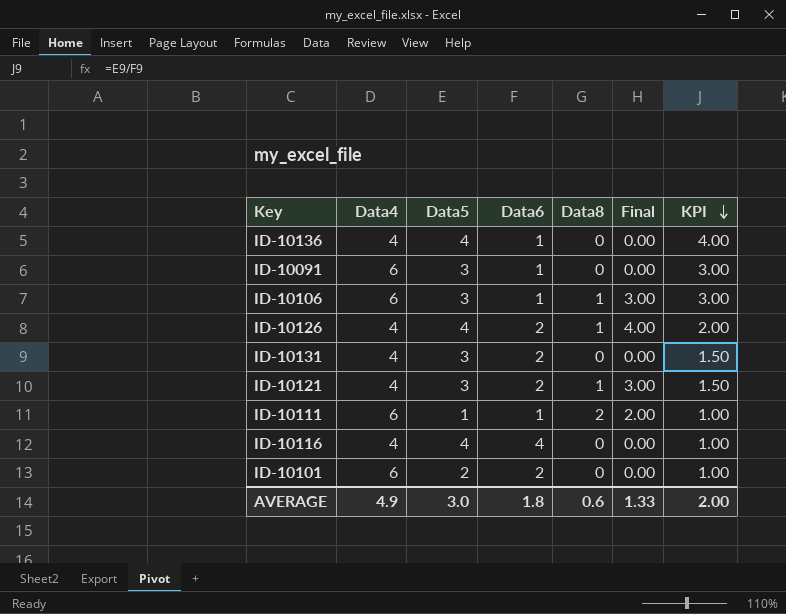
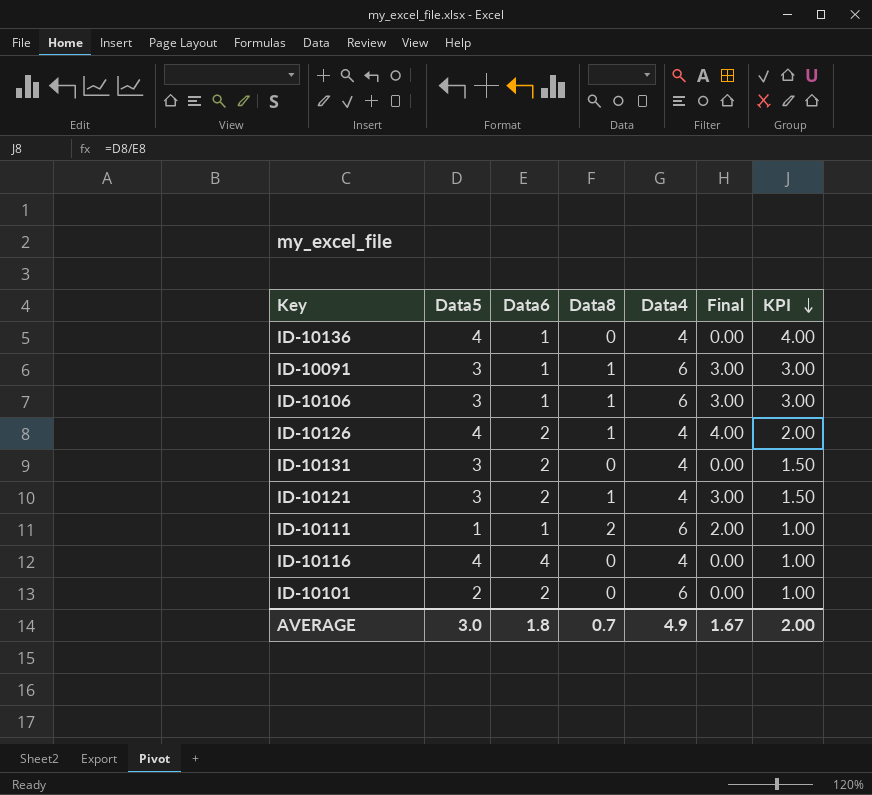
column Data4 | position: 2 -> 5
ID-10091 | Data8: 0 -> 1
ID-10091 | Final: 0.00 -> 3.00
AVERAGE | Data8: 0.6 -> 0.7
AVERAGE | Final: 1.33 -> 1.67

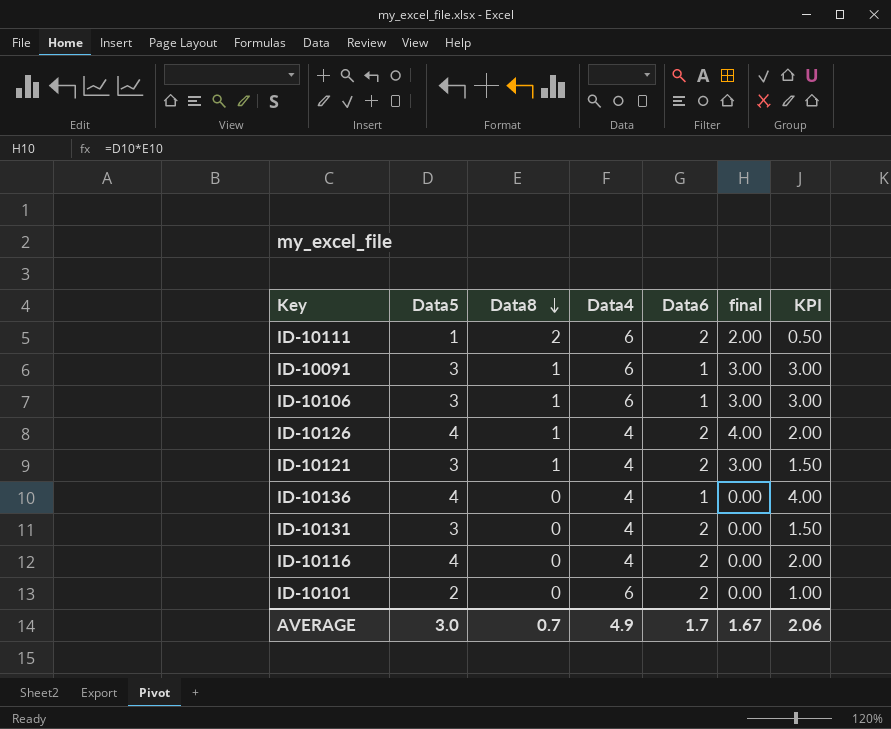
row order: KPI descending -> Data8 descending
column Data6 | position: 3 -> 5
column name: Final -> final
ID-10111 | Data6: 1 -> 2
ID-10111 | KPI: 1.00 -> 0.50
ID-10116 | Data6: 4 -> 2
ID-10116 | KPI: 1.00 -> 2.00
AVERAGE | Data6: 1.8 -> 1.7
AVERAGE | KPI: 2.00 -> 2.06

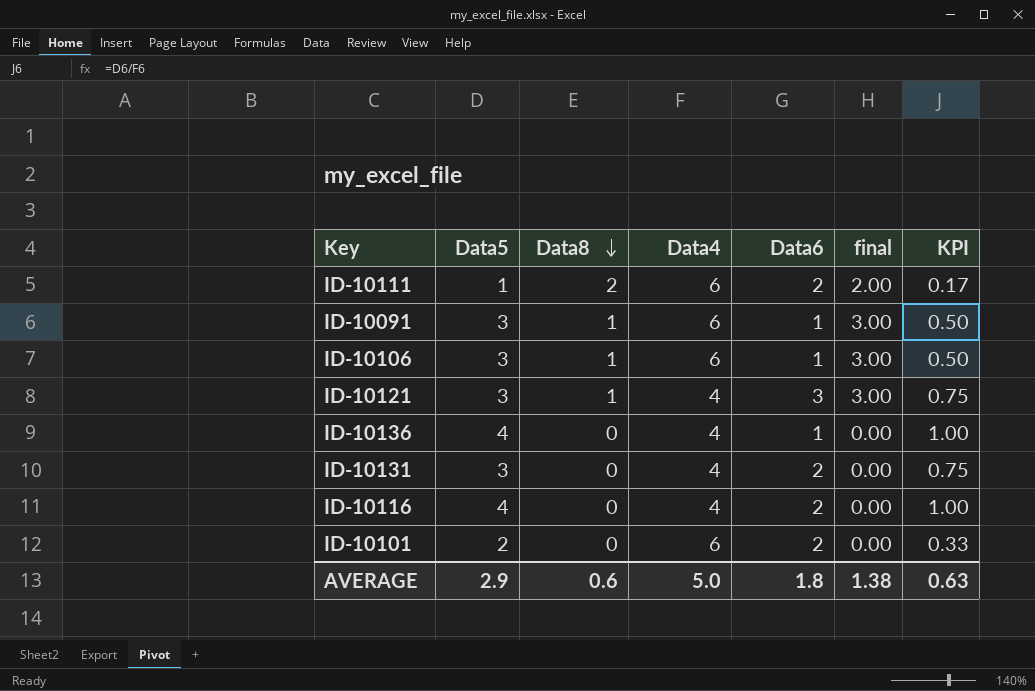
column KPI | formula: [Data5] / [Data6] -> [Data5] / [Data4]
row ID-10126: 4 | 1 | 4 | 2 | 4.00 | 2.00 -> none
ID-10121 | Data6: 2 -> 3
AVERAGE | Data5: 3.0 -> 2.9
AVERAGE | Data8: 0.7 -> 0.6
AVERAGE | Data4: 4.9 -> 5.0
AVERAGE | Data6: 1.7 -> 1.8
AVERAGE | final: 1.67 -> 1.38
AVERAGE | KPI: 2.06 -> 0.63

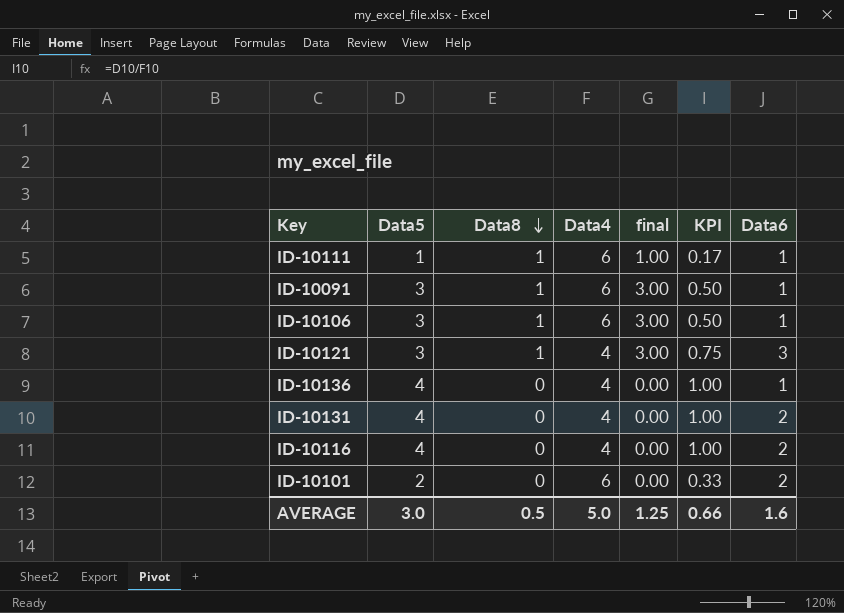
column Data6 | position: 5 -> 7
ID-10111 | Data8: 2 -> 1
ID-10111 | final: 2.00 -> 1.00
ID-10111 | Data6: 2 -> 1
ID-10131 | Data5: 3 -> 4
ID-10131 | KPI: 0.75 -> 1.00
AVERAGE | Data5: 2.9 -> 3.0
AVERAGE | Data8: 0.6 -> 0.5
AVERAGE | final: 1.38 -> 1.25
AVERAGE | KPI: 0.63 -> 0.66
AVERAGE | Data6: 1.8 -> 1.6

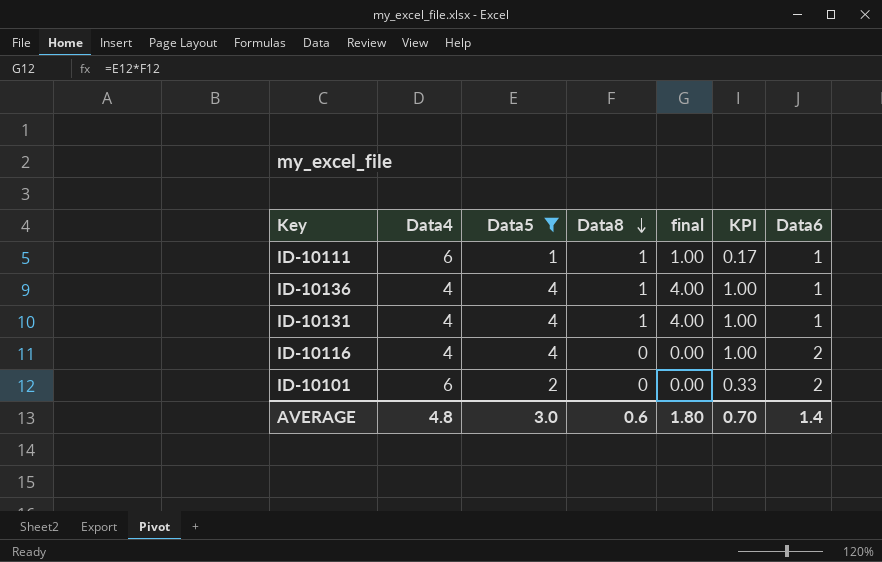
filter: none -> Data5 != 3
column Data4 | position: 4 -> 2
ID-10136 | Data8: 0 -> 1
ID-10136 | final: 0.00 -> 4.00
ID-10131 | Data8: 0 -> 1
ID-10131 | final: 0.00 -> 4.00
ID-10131 | Data6: 2 -> 1
AVERAGE | Data4: 5.0 -> 4.8
AVERAGE | Data8: 0.5 -> 0.6
AVERAGE | final: 1.25 -> 1.80
AVERAGE | KPI: 0.66 -> 0.70
AVERAGE | Data6: 1.6 -> 1.4

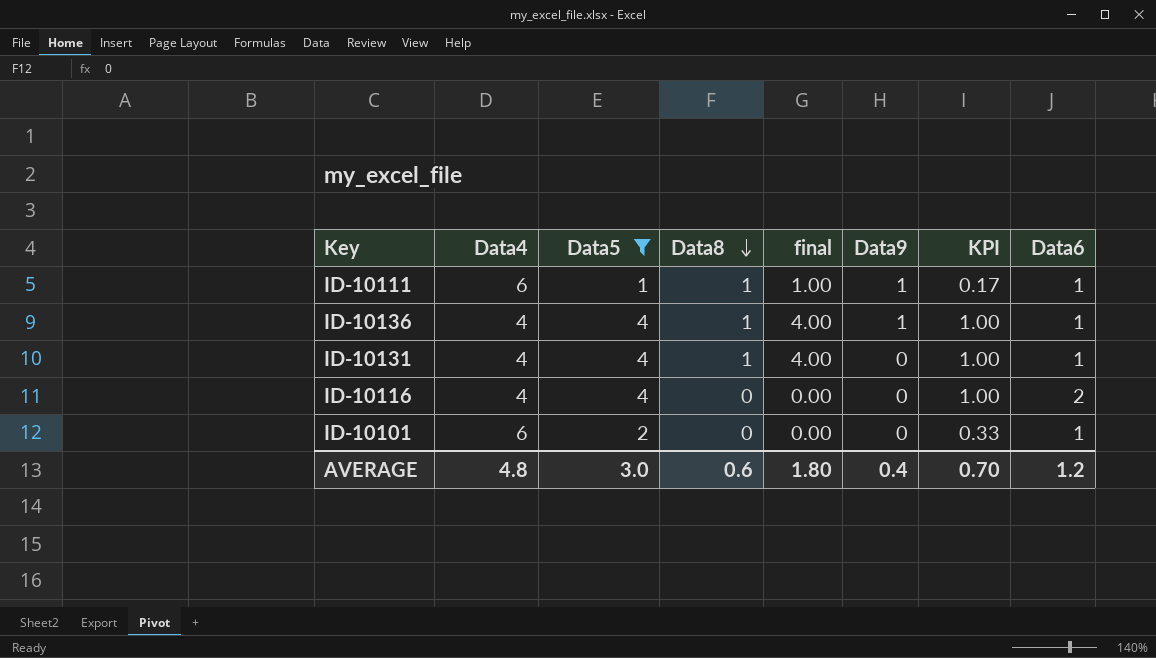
column Data9 | position: none -> 6
ID-10101 | Data6: 2 -> 1
AVERAGE | Data6: 1.4 -> 1.2

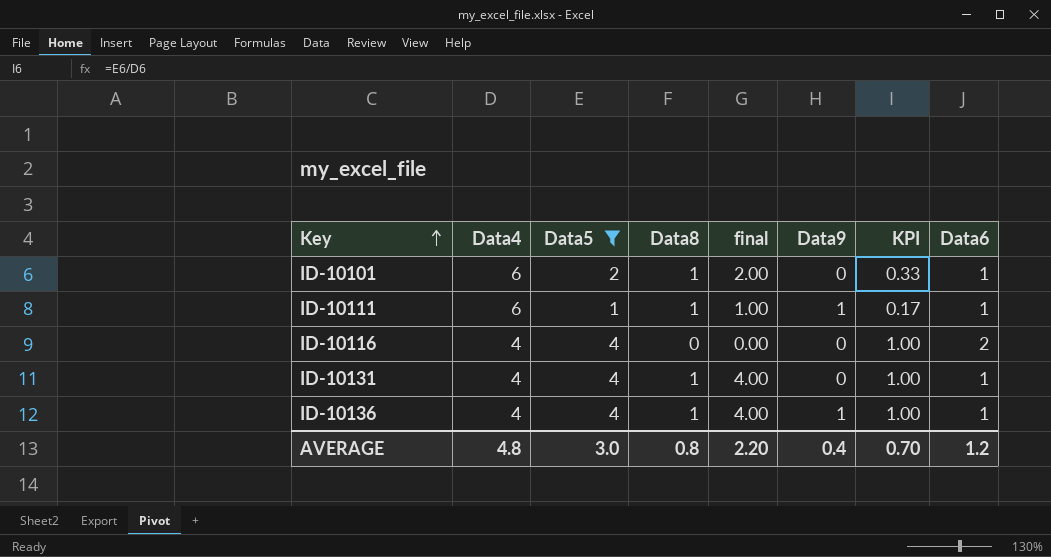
row order: Data8 descending -> Key ascending
ID-10101 | Data8: 0 -> 1
ID-10101 | final: 0.00 -> 2.00
AVERAGE | Data8: 0.6 -> 0.8
AVERAGE | final: 1.80 -> 2.20

